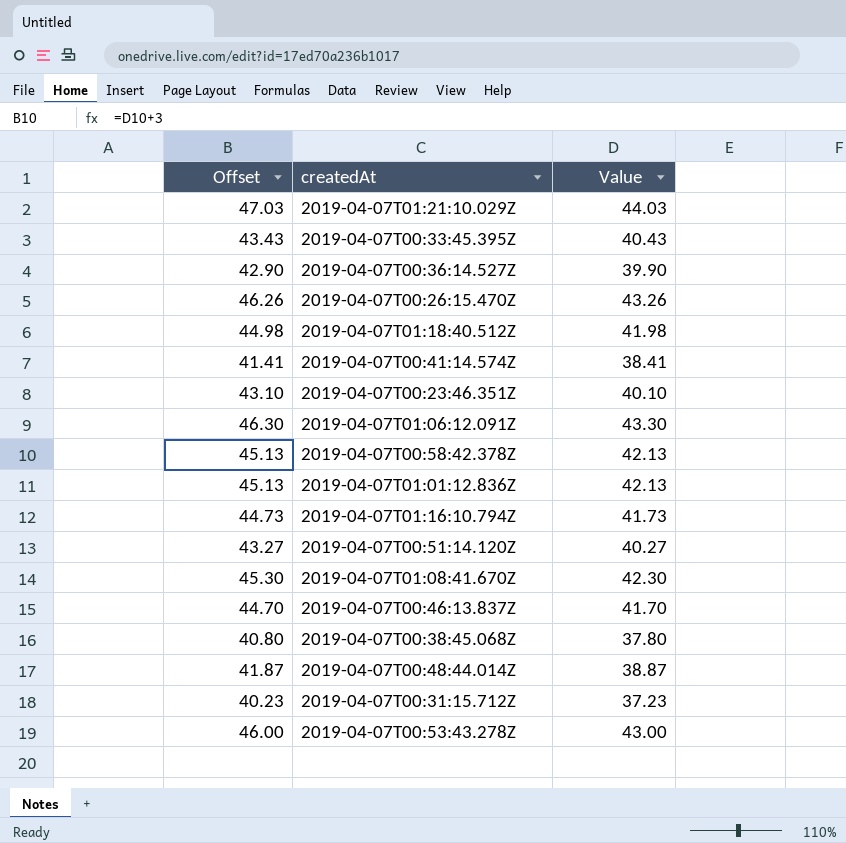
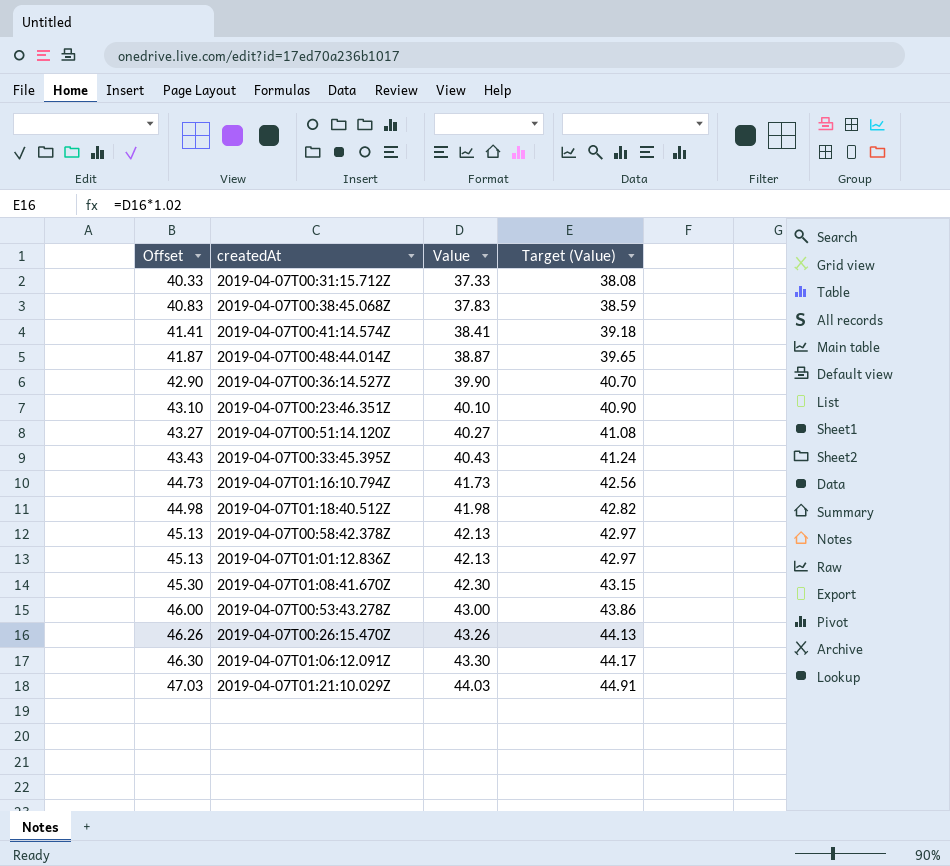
row order: none -> Offset ascending
column Target (Value) | formula: none -> [Value] * 1.02
row 2019-04-07T00:46:13.837Z: 44.70 | 41.70 -> none
2019-04-07T00:31:15.712Z | Offset: 40.23 -> 40.33
2019-04-07T00:31:15.712Z | Value: 37.23 -> 37.33
2019-04-07T00:38:45.068Z | Offset: 40.80 -> 40.83
2019-04-07T00:38:45.068Z | Value: 37.80 -> 37.83

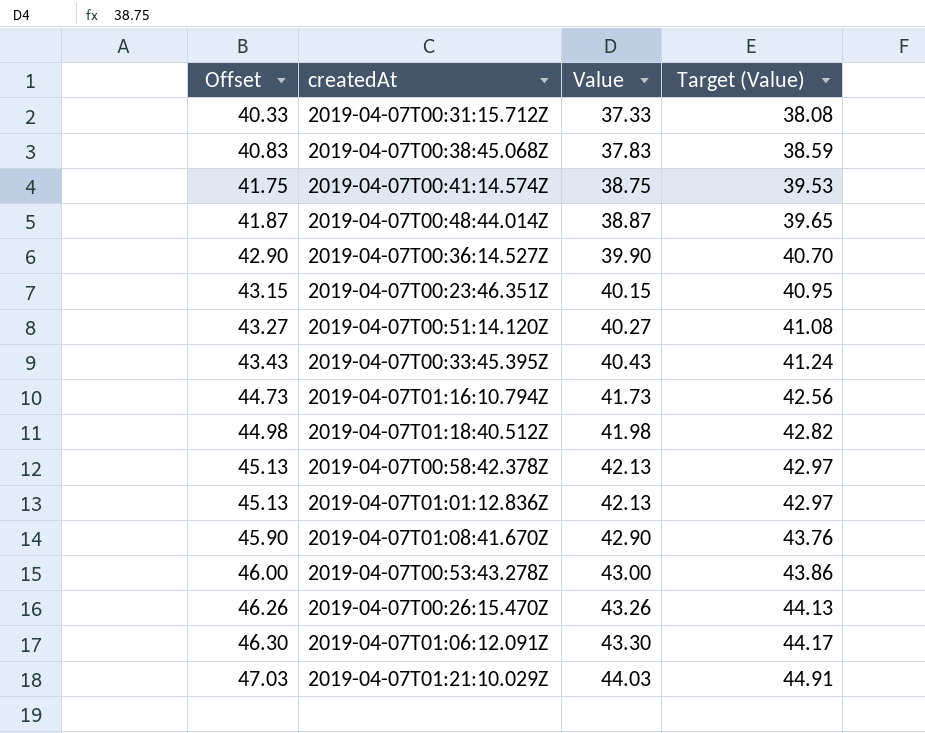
2019-04-07T00:41:14.574Z | Offset: 41.41 -> 41.75
2019-04-07T00:41:14.574Z | Value: 38.41 -> 38.75
2019-04-07T00:41:14.574Z | Target (Value): 39.18 -> 39.53
2019-04-07T00:23:46.351Z | Offset: 43.10 -> 43.15
2019-04-07T00:23:46.351Z | Value: 40.10 -> 40.15
2019-04-07T00:23:46.351Z | Target (Value): 40.90 -> 40.95
2019-04-07T01:08:41.670Z | Offset: 45.30 -> 45.90
2019-04-07T01:08:41.670Z | Value: 42.30 -> 42.90
2019-04-07T01:08:41.670Z | Target (Value): 43.15 -> 43.76

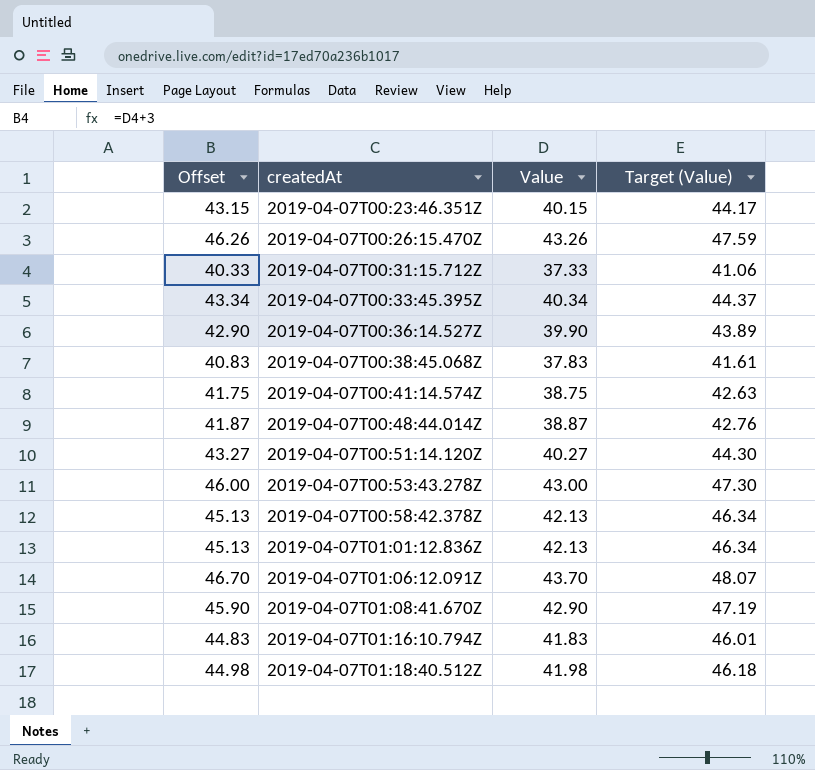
row order: Offset ascending -> createdAt ascending
column Target (Value) | formula: [Value] * 1.02 -> [Value] * 1.1
row 2019-04-07T01:21:10.029Z: 47.03 | 44.03 | 44.91 -> none
2019-04-07T00:33:45.395Z | Offset: 43.43 -> 43.34
2019-04-07T00:33:45.395Z | Value: 40.43 -> 40.34
2019-04-07T01:06:12.091Z | Offset: 46.30 -> 46.70
2019-04-07T01:06:12.091Z | Value: 43.30 -> 43.70
2019-04-07T01:16:10.794Z | Offset: 44.73 -> 44.83
2019-04-07T01:16:10.794Z | Value: 41.73 -> 41.83

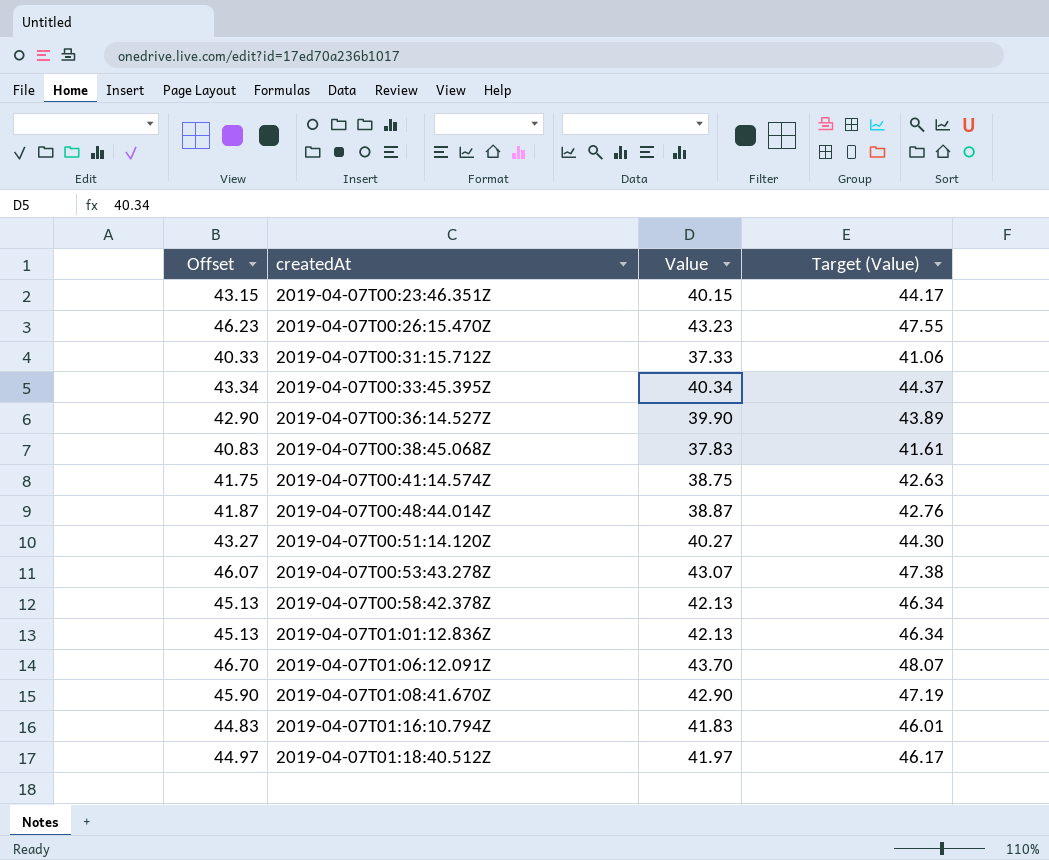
2019-04-07T00:26:15.470Z | Offset: 46.26 -> 46.23
2019-04-07T00:26:15.470Z | Value: 43.26 -> 43.23
2019-04-07T00:26:15.470Z | Target (Value): 47.59 -> 47.55
2019-04-07T00:53:43.278Z | Offset: 46.00 -> 46.07
2019-04-07T00:53:43.278Z | Value: 43.00 -> 43.07
2019-04-07T00:53:43.278Z | Target (Value): 47.30 -> 47.38
2019-04-07T01:18:40.512Z | Offset: 44.98 -> 44.97
2019-04-07T01:18:40.512Z | Value: 41.98 -> 41.97
2019-04-07T01:18:40.512Z | Target (Value): 46.18 -> 46.17

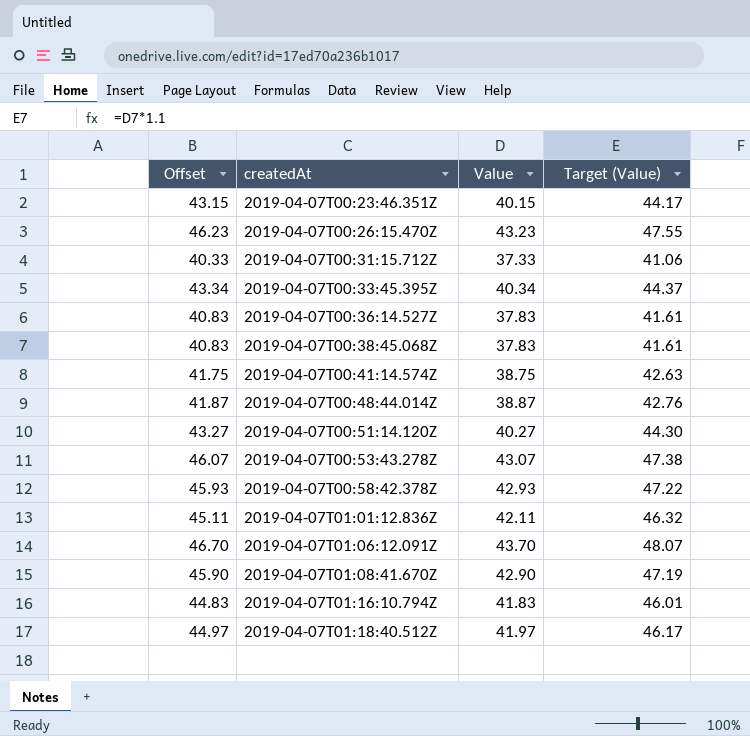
2019-04-07T00:36:14.527Z | Offset: 42.90 -> 40.83
2019-04-07T00:36:14.527Z | Value: 39.90 -> 37.83
2019-04-07T00:36:14.527Z | Target (Value): 43.89 -> 41.61
2019-04-07T00:58:42.378Z | Offset: 45.13 -> 45.93
2019-04-07T00:58:42.378Z | Value: 42.13 -> 42.93
2019-04-07T00:58:42.378Z | Target (Value): 46.34 -> 47.22
2019-04-07T01:01:12.836Z | Offset: 45.13 -> 45.11
2019-04-07T01:01:12.836Z | Value: 42.13 -> 42.11
2019-04-07T01:01:12.836Z | Target (Value): 46.34 -> 46.32

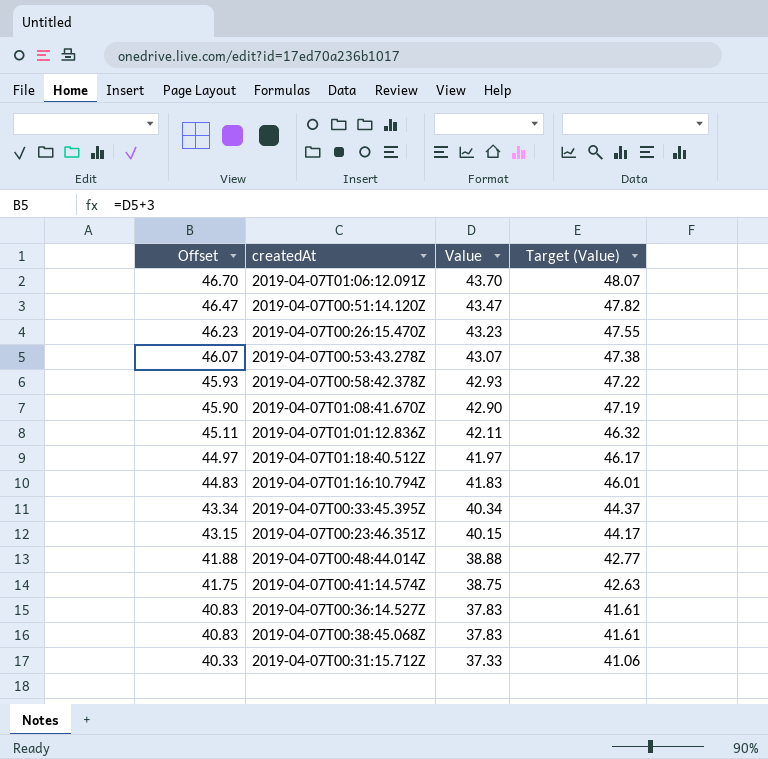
row order: createdAt ascending -> Offset descending
2019-04-07T00:51:14.120Z | Offset: 43.27 -> 46.47
2019-04-07T00:51:14.120Z | Value: 40.27 -> 43.47
2019-04-07T00:51:14.120Z | Target (Value): 44.30 -> 47.82
2019-04-07T00:48:44.014Z | Offset: 41.87 -> 41.88
2019-04-07T00:48:44.014Z | Value: 38.87 -> 38.88
2019-04-07T00:48:44.014Z | Target (Value): 42.76 -> 42.77

